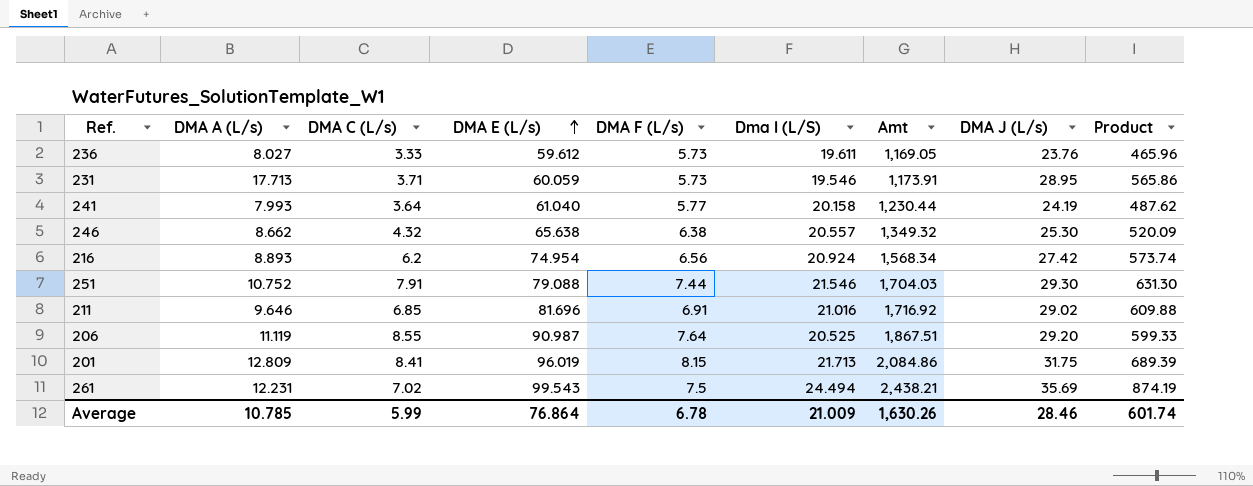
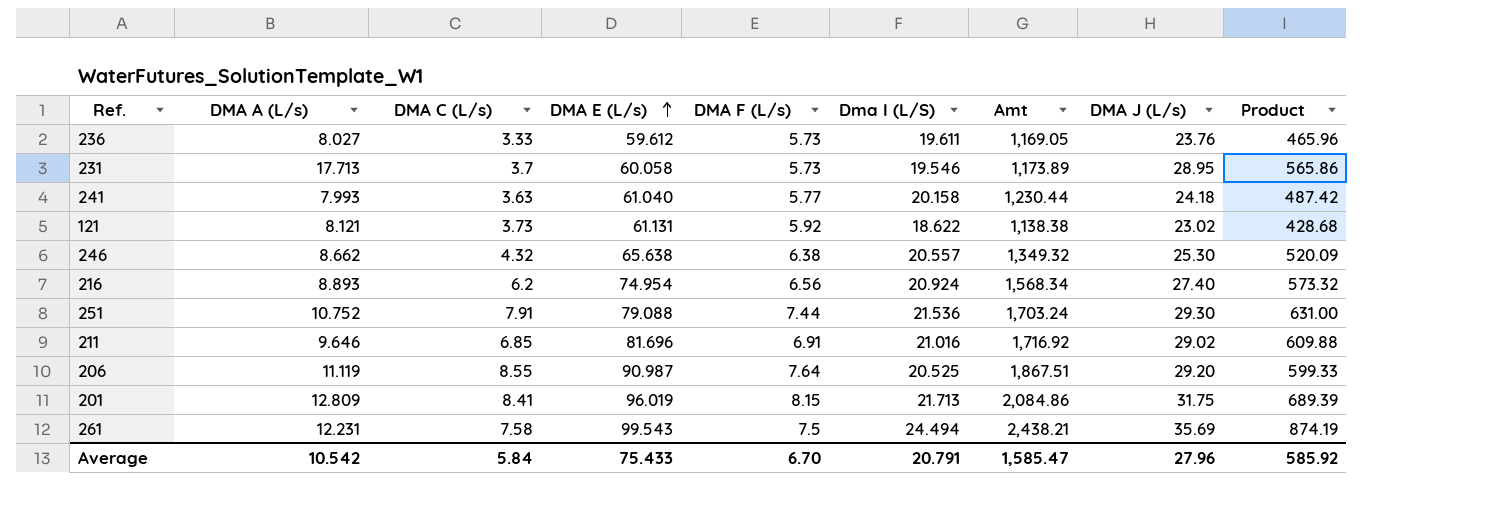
231 | DMA C (L/s): 3.71 -> 3.7
231 | DMA E (L/s): 60.059 -> 60.058
231 | Amt: 1,173.91 -> 1,173.89
241 | DMA C (L/s): 3.64 -> 3.63
241 | DMA J (L/s): 24.19 -> 24.18
241 | Product: 487.62 -> 487.42
row 121: none -> 8.121 | 3.73 | 61.131 | 5.92 | 18.622 | 1,138.38 | 23.02 | 428.68
216 | DMA J (L/s): 27.42 -> 27.40
216 | Product: 573.74 -> 573.32
251 | Dma I (L/S): 21.546 -> 21.536
251 | Amt: 1,704.03 -> 1,703.24
251 | Product: 631.30 -> 631.00
261 | DMA C (L/s): 7.02 -> 7.58
Average | DMA A (L/s): 10.785 -> 10.542
Average | DMA C (L/s): 5.99 -> 5.84
Average | DMA E (L/s): 76.864 -> 75.433
Average | DMA F (L/s): 6.78 -> 6.70
Average | Dma I (L/S): 21.009 -> 20.791
Average | Amt: 1,630.26 -> 1,585.47
Average | DMA J (L/s): 28.46 -> 27.96
Average | Product: 601.74 -> 585.92

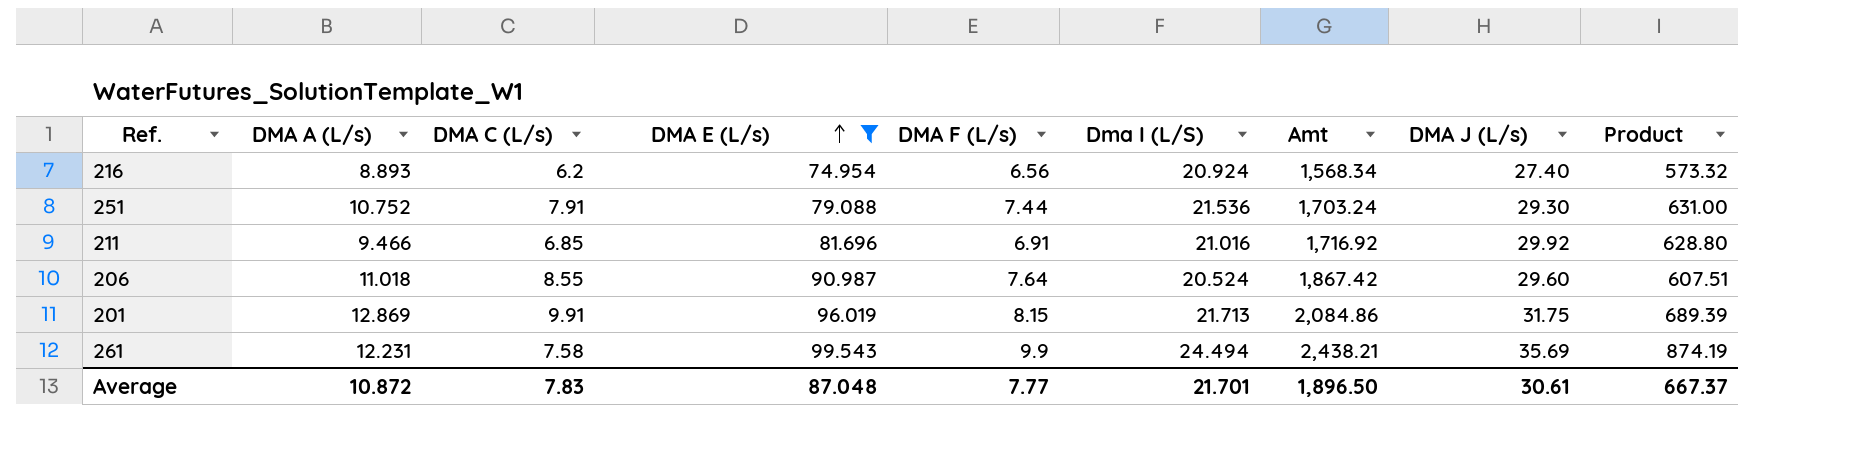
filter: none -> DMA E (L/s) >= 74.954
211 | DMA A (L/s): 9.646 -> 9.466
211 | DMA J (L/s): 29.02 -> 29.92
211 | Product: 609.88 -> 628.80
206 | DMA A (L/s): 11.119 -> 11.018
206 | Dma I (L/S): 20.525 -> 20.524
206 | Amt: 1,867.51 -> 1,867.42
206 | DMA J (L/s): 29.20 -> 29.60
206 | Product: 599.33 -> 607.51
201 | DMA A (L/s): 12.809 -> 12.869
201 | DMA C (L/s): 8.41 -> 9.91
261 | DMA F (L/s): 7.5 -> 9.9
Average | DMA A (L/s): 10.542 -> 10.872
Average | DMA C (L/s): 5.84 -> 7.83
Average | DMA E (L/s): 75.433 -> 87.048
Average | DMA F (L/s): 6.70 -> 7.77
Average | Dma I (L/S): 20.791 -> 21.701
Average | Amt: 1,585.47 -> 1,896.50
Average | DMA J (L/s): 27.96 -> 30.61
Average | Product: 585.92 -> 667.37

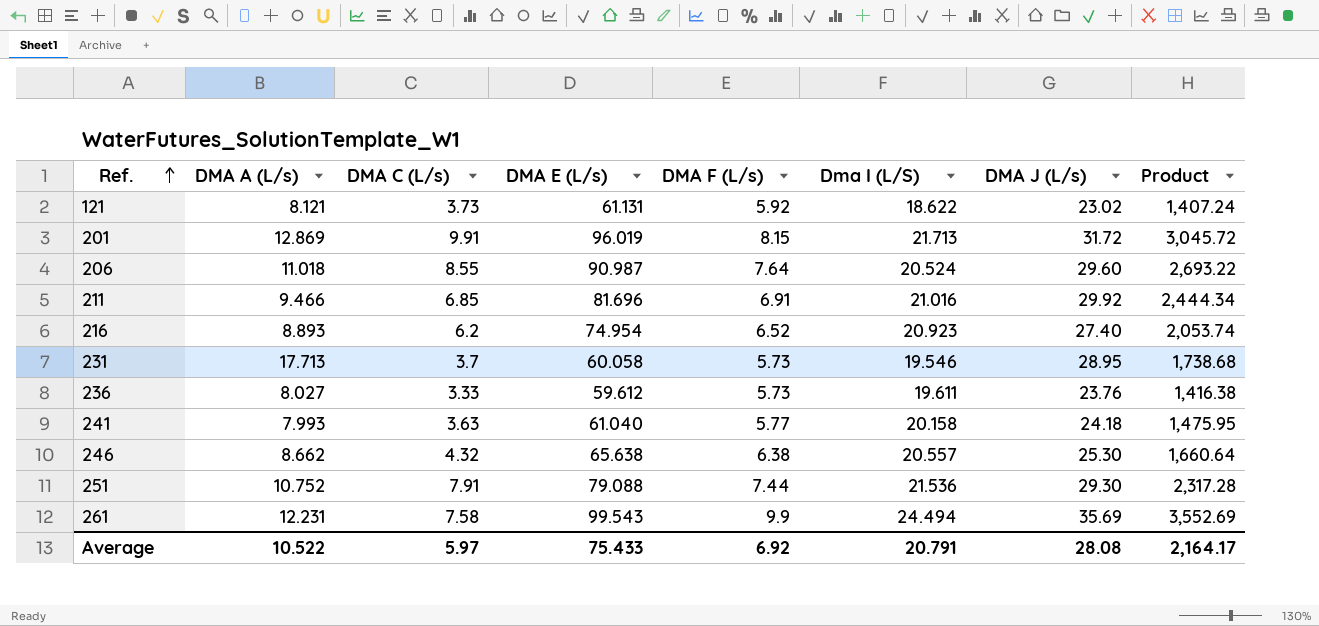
filter: DMA E (L/s) >= 74.954 -> none
row order: DMA E (L/s) ascending -> Ref. ascending
column Amt | formula: [DMA E (L/s)] * [Dma I (L/S)] -> none
column Product | formula: [Dma I (L/S)] * [DMA J (L/s)] -> [DMA E (L/s)] * [DMA J (L/s)]
201 | DMA J (L/s): 31.75 -> 31.72
216 | DMA F (L/s): 6.56 -> 6.52
216 | Dma I (L/S): 20.924 -> 20.923
Average | DMA A (L/s): 10.872 -> 10.522
Average | DMA C (L/s): 7.83 -> 5.97
Average | DMA E (L/s): 87.048 -> 75.433
Average | DMA F (L/s): 7.77 -> 6.92
Average | Dma I (L/S): 21.701 -> 20.791
Average | DMA J (L/s): 30.61 -> 28.08
Average | Product: 667.37 -> 2,164.17

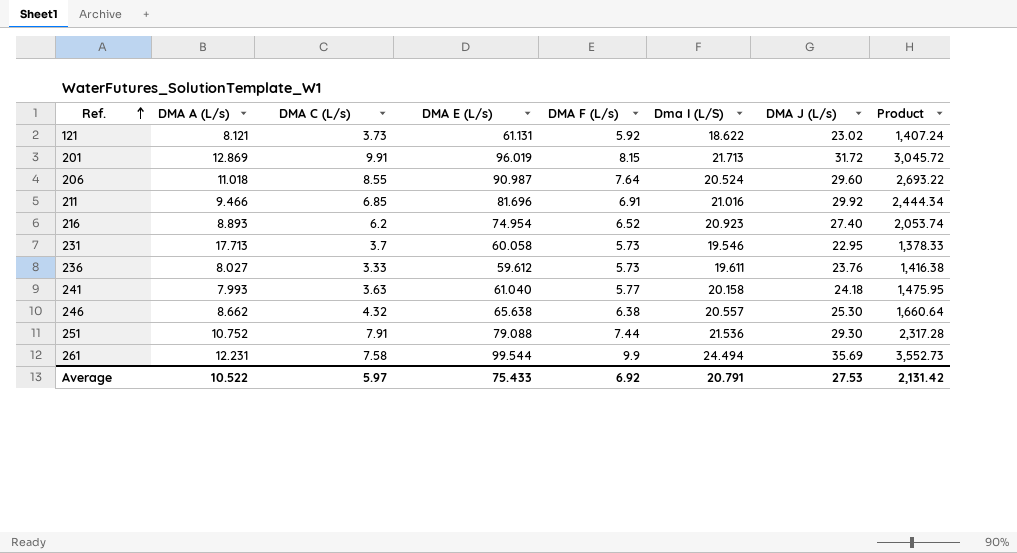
231 | DMA J (L/s): 28.95 -> 22.95
231 | Product: 1,738.68 -> 1,378.33
261 | DMA E (L/s): 99.543 -> 99.544
261 | Product: 3,552.69 -> 3,552.73
Average | DMA J (L/s): 28.08 -> 27.53
Average | Product: 2,164.17 -> 2,131.42

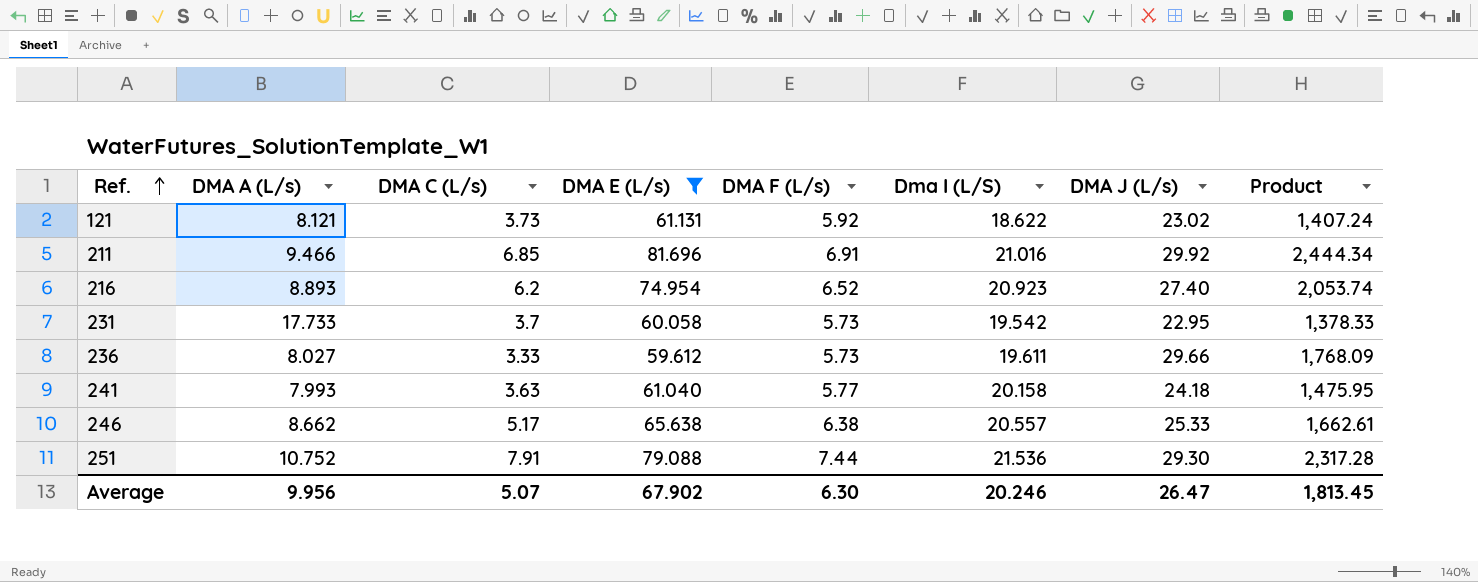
filter: none -> DMA E (L/s) <= 81.696
231 | DMA A (L/s): 17.713 -> 17.733
231 | Dma I (L/S): 19.546 -> 19.542
236 | DMA J (L/s): 23.76 -> 29.66
236 | Product: 1,416.38 -> 1,768.09
246 | DMA C (L/s): 4.32 -> 5.17
246 | DMA J (L/s): 25.30 -> 25.33
246 | Product: 1,660.64 -> 1,662.61
Average | DMA A (L/s): 10.522 -> 9.956
Average | DMA C (L/s): 5.97 -> 5.07
Average | DMA E (L/s): 75.433 -> 67.902
Average | DMA F (L/s): 6.92 -> 6.30
Average | Dma I (L/S): 20.791 -> 20.246
Average | DMA J (L/s): 27.53 -> 26.47
Average | Product: 2,131.42 -> 1,813.45

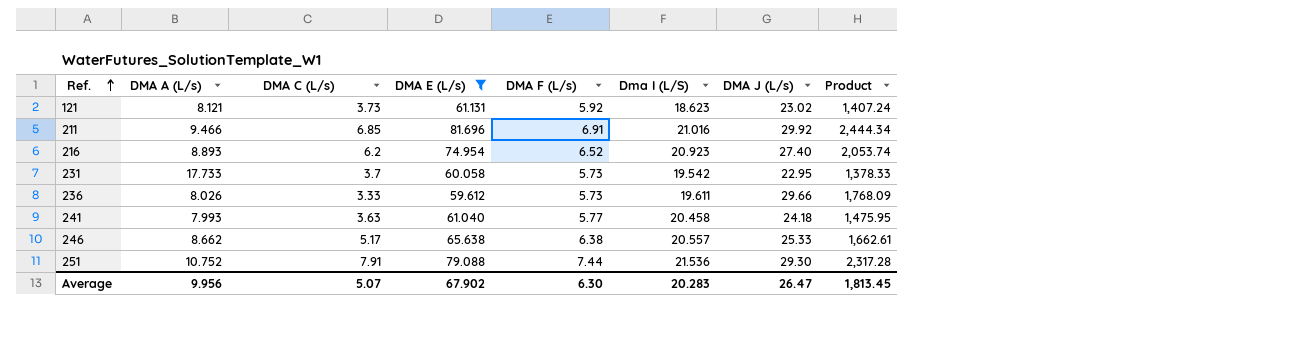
121 | Dma I (L/S): 18.622 -> 18.623
236 | DMA A (L/s): 8.027 -> 8.026
241 | Dma I (L/S): 20.158 -> 20.458
Average | Dma I (L/S): 20.246 -> 20.283

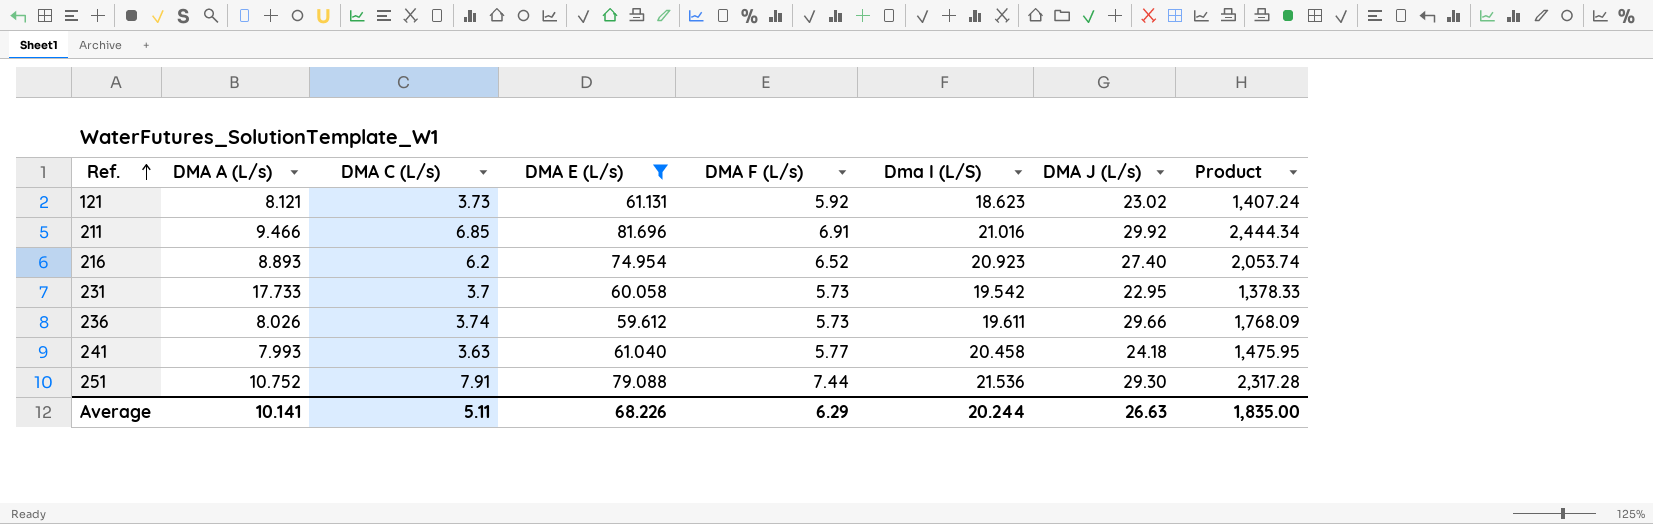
row 246: 8.662 | 5.17 | 65.638 | 6.38 | 20.557 | 25.33 | 1,662.61 -> none
236 | DMA C (L/s): 3.33 -> 3.74
Average | DMA A (L/s): 9.956 -> 10.141
Average | DMA C (L/s): 5.07 -> 5.11
Average | DMA E (L/s): 67.902 -> 68.226
Average | DMA F (L/s): 6.30 -> 6.29
Average | Dma I (L/S): 20.283 -> 20.244
Average | DMA J (L/s): 26.47 -> 26.63
Average | Product: 1,813.45 -> 1,835.00

